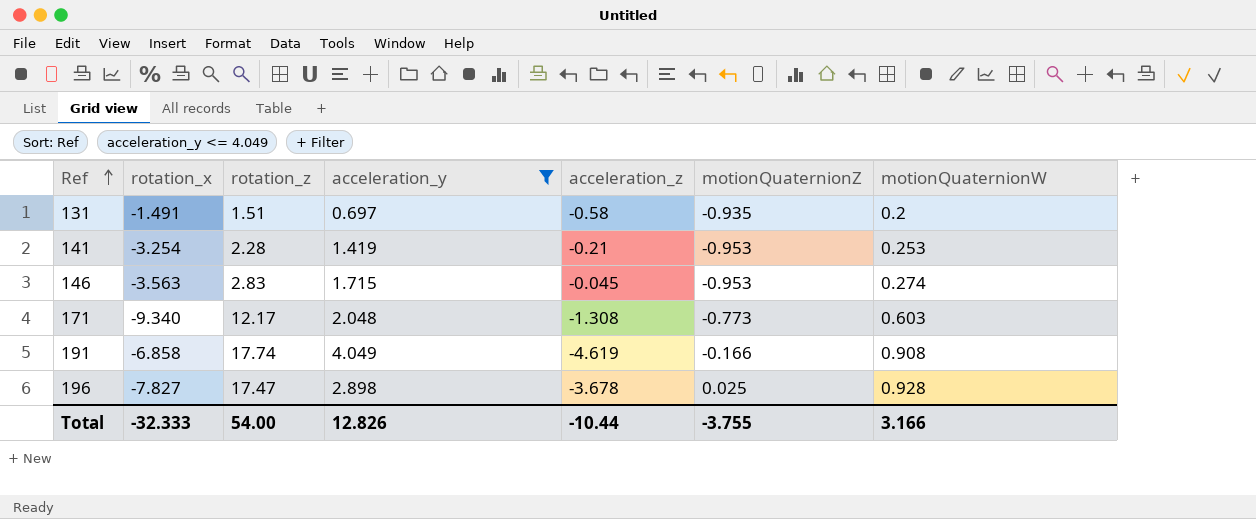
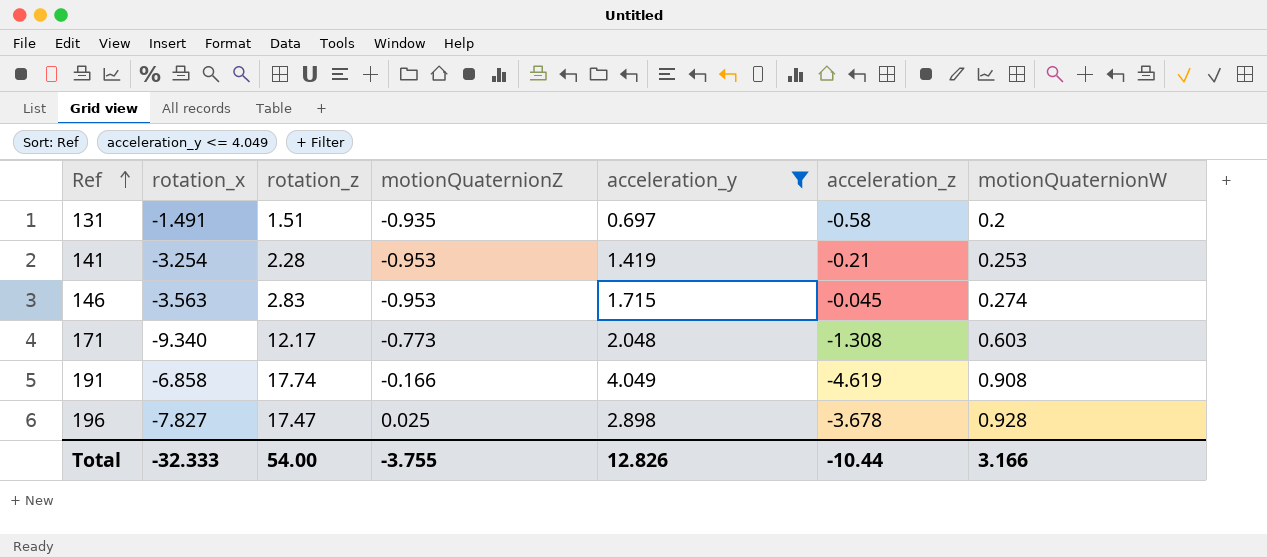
column motionQuaternionZ | position: 6 -> 4

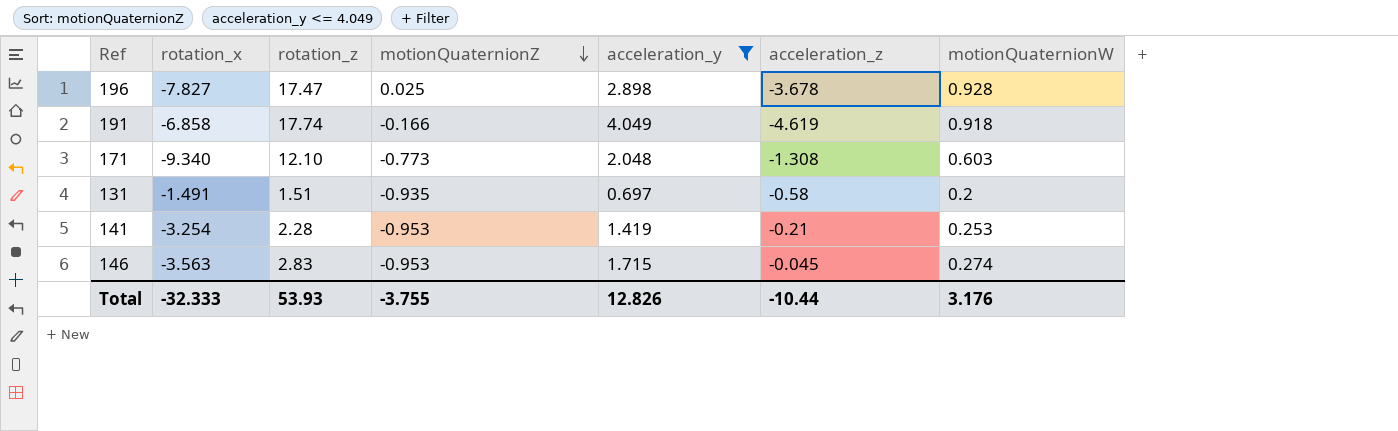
row order: Ref ascending -> motionQuaternionZ descending
191 | motionQuaternionW: 0.908 -> 0.918
171 | rotation_z: 12.17 -> 12.10
Total | rotation_z: 54.00 -> 53.93
Total | motionQuaternionW: 3.166 -> 3.176

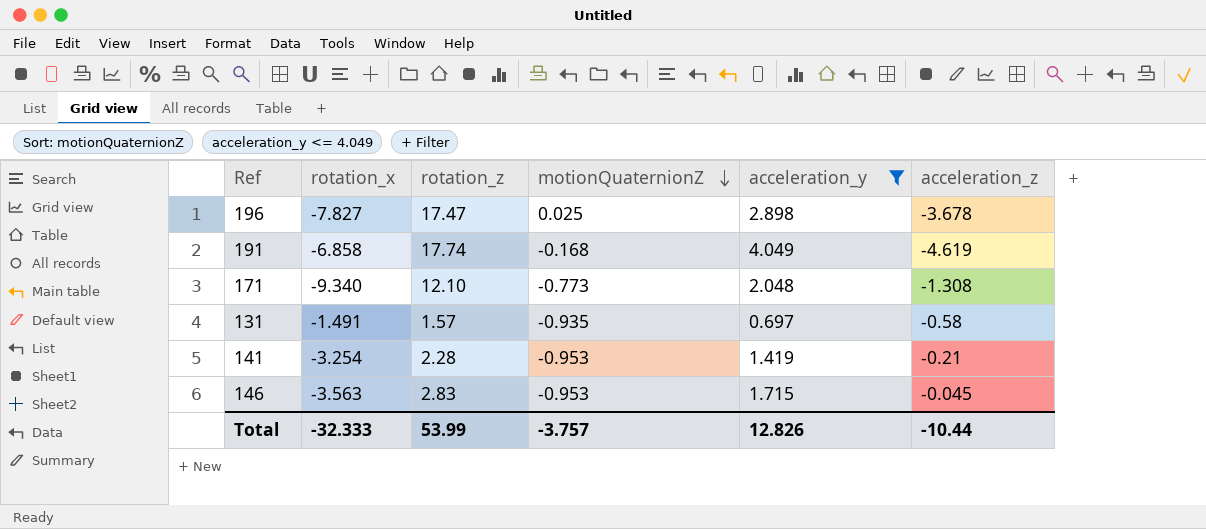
column motionQuaternionW | position: 7 -> none
191 | motionQuaternionZ: -0.166 -> -0.168
131 | rotation_z: 1.51 -> 1.57
Total | rotation_z: 53.93 -> 53.99
Total | motionQuaternionZ: -3.755 -> -3.757

